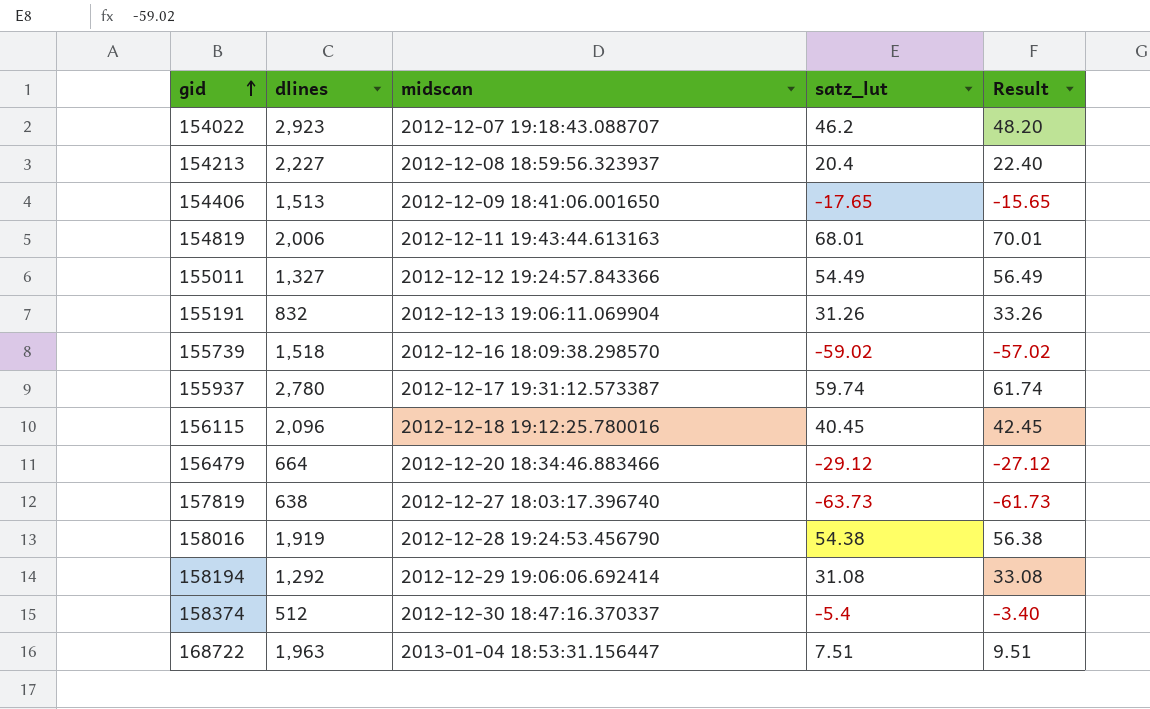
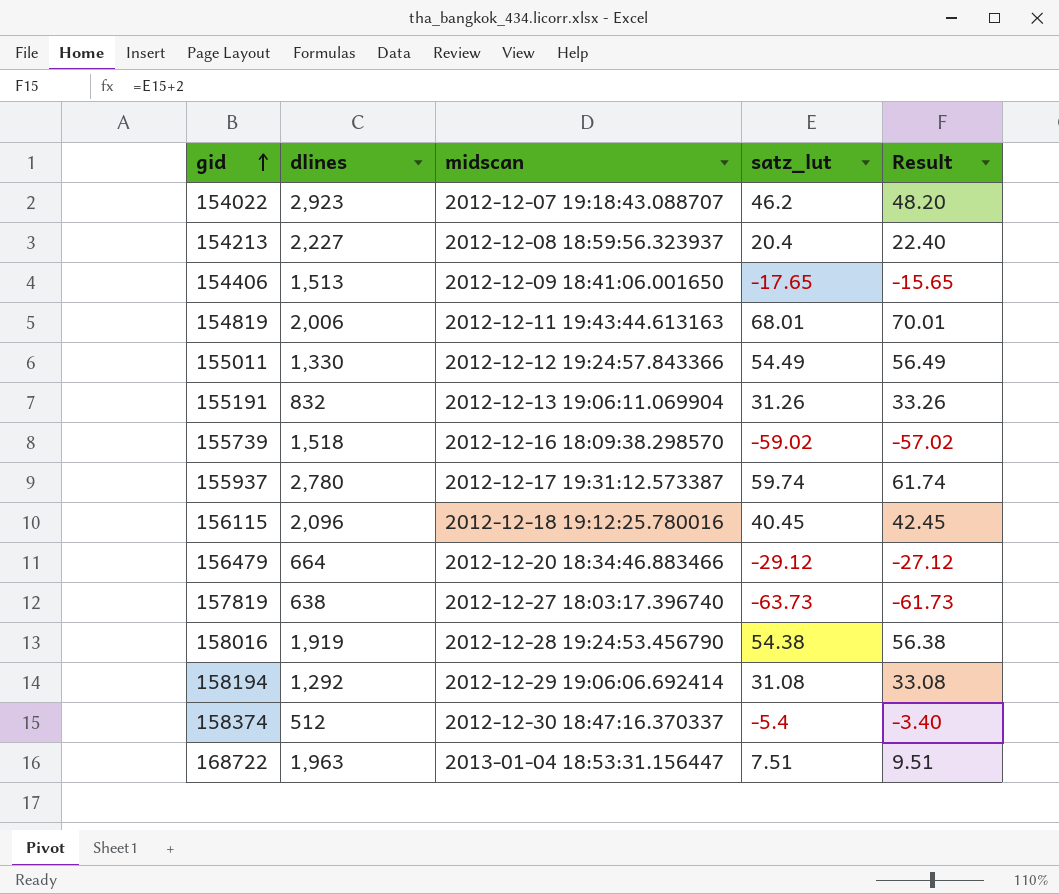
155011 | dlines: 1,327 -> 1,330

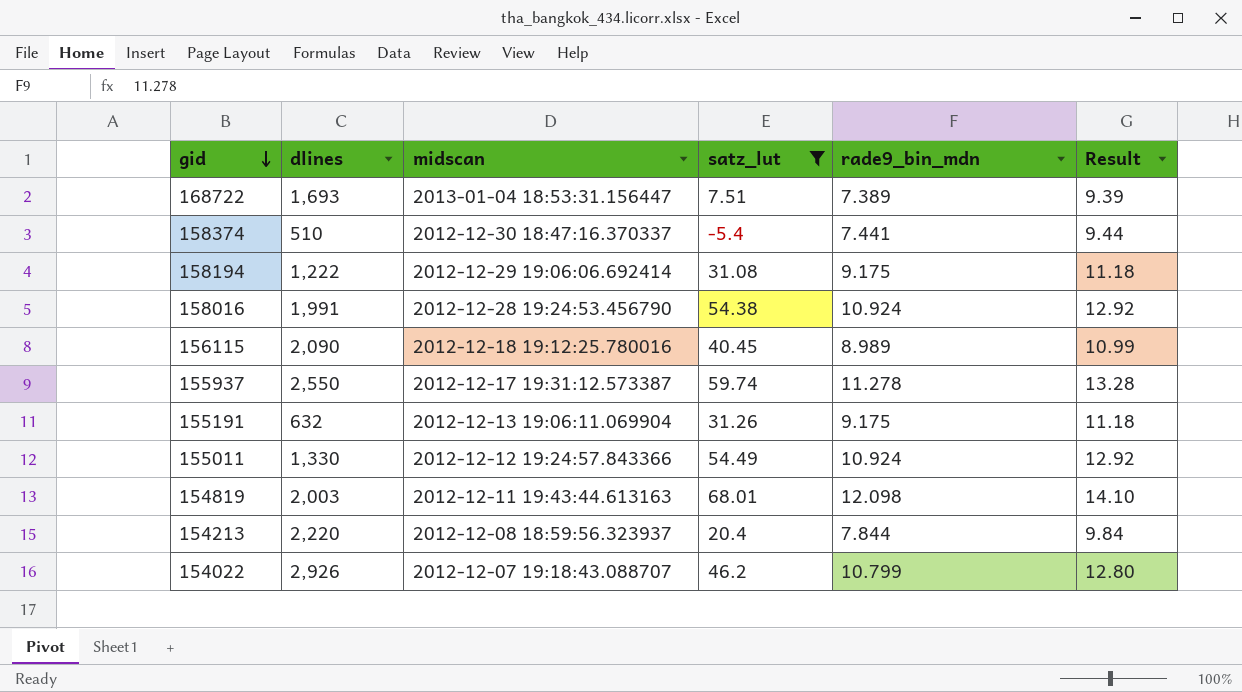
filter: none -> satz_lut >= -5.4
row order: gid ascending -> gid descending
column rade9_bin_mdn | position: none -> 5
column Result | formula: [satz_lut] + 2 -> [rade9_bin_mdn] + 2
168722 | dlines: 1,963 -> 1,693
158374 | dlines: 512 -> 510
158194 | dlines: 1,292 -> 1,222
158016 | dlines: 1,919 -> 1,991
156115 | dlines: 2,096 -> 2,090
155937 | dlines: 2,780 -> 2,550
155191 | dlines: 832 -> 632
154819 | dlines: 2,006 -> 2,003
154213 | dlines: 2,227 -> 2,220
154022 | dlines: 2,923 -> 2,926

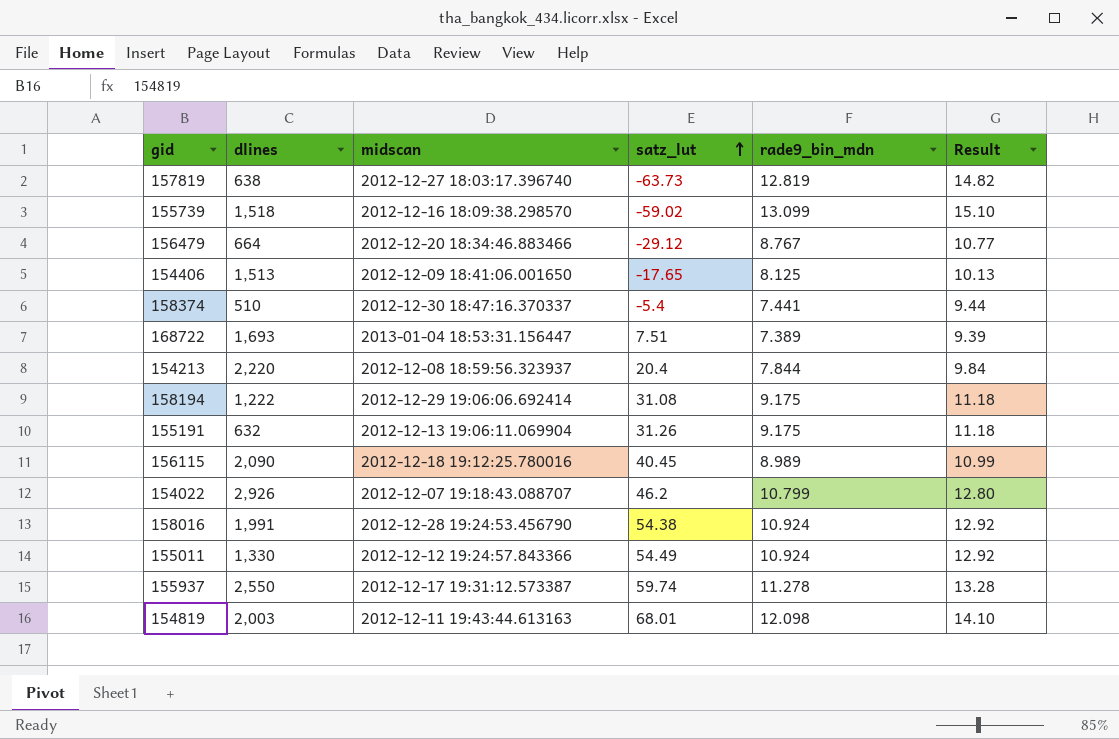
filter: satz_lut >= -5.4 -> none
row order: gid descending -> satz_lut ascending

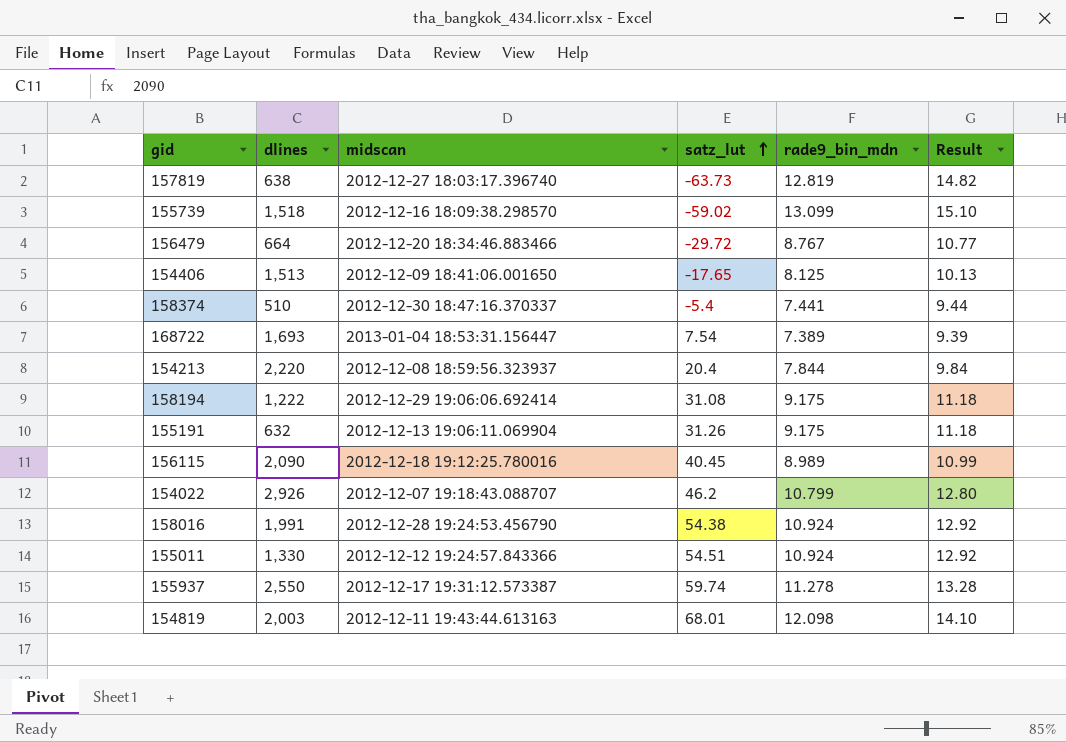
156479 | satz_lut: -29.12 -> -29.72
168722 | satz_lut: 7.51 -> 7.54
155011 | satz_lut: 54.49 -> 54.51

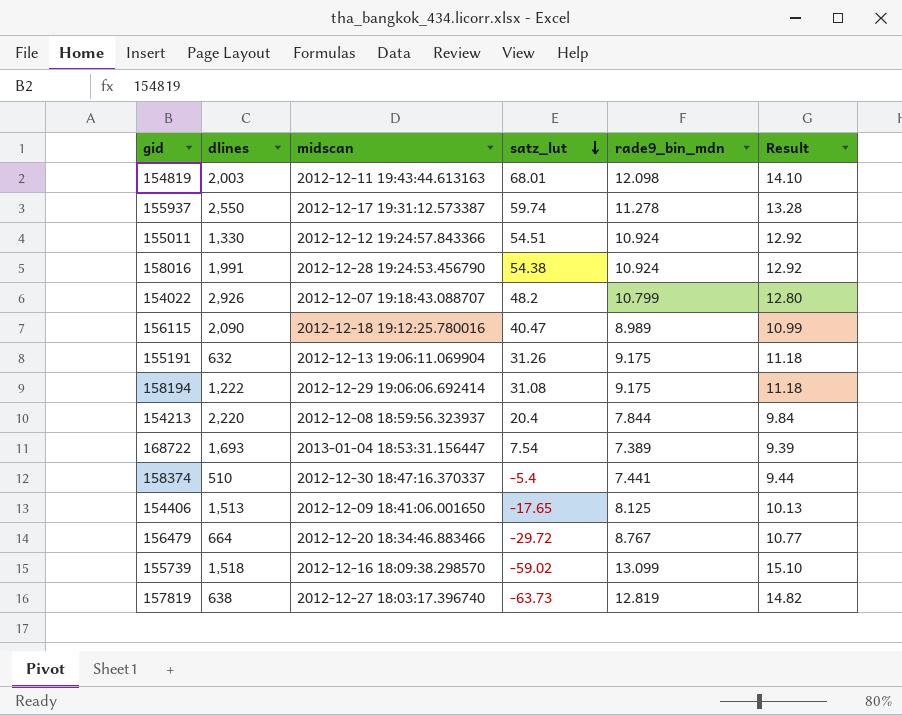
row order: satz_lut ascending -> satz_lut descending
154022 | satz_lut: 46.2 -> 48.2
156115 | satz_lut: 40.45 -> 40.47

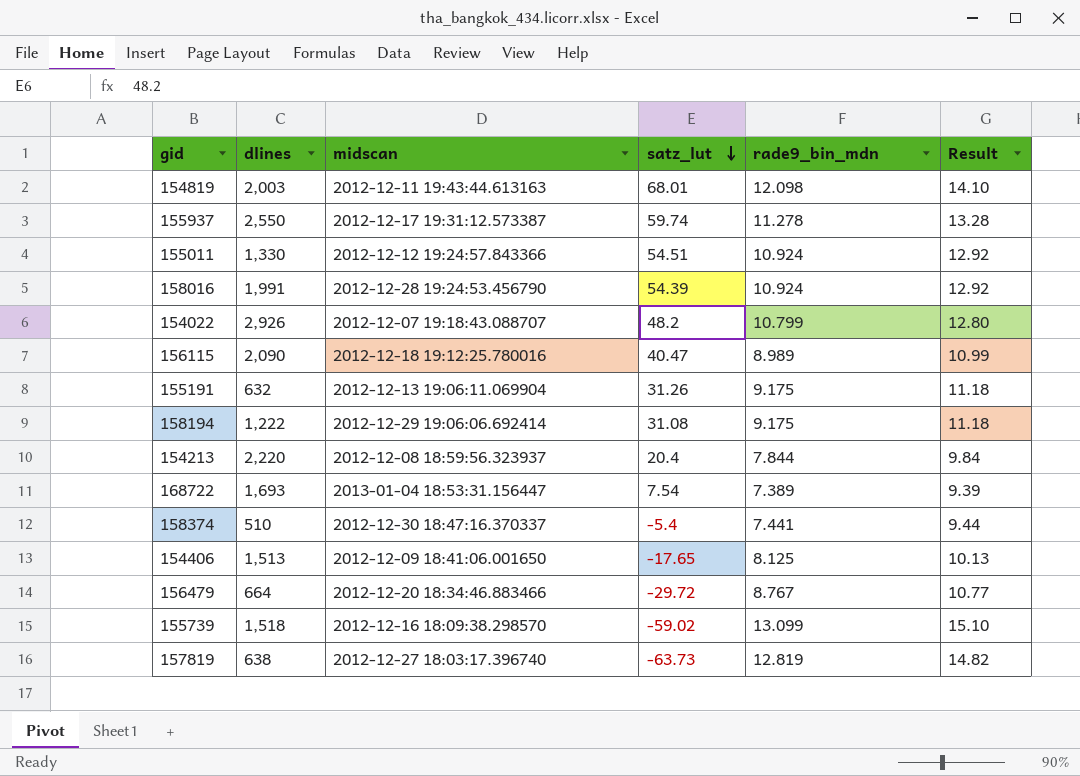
158016 | satz_lut: 54.38 -> 54.39

